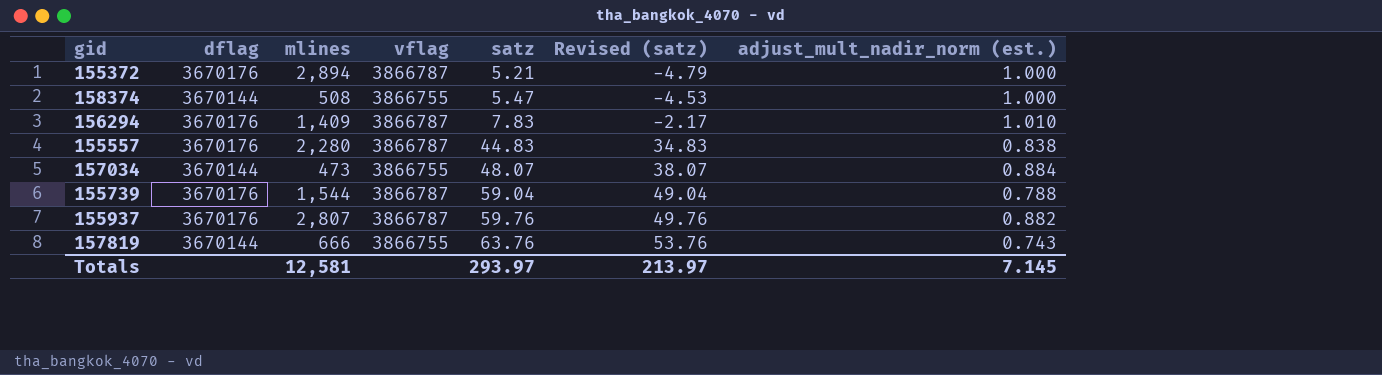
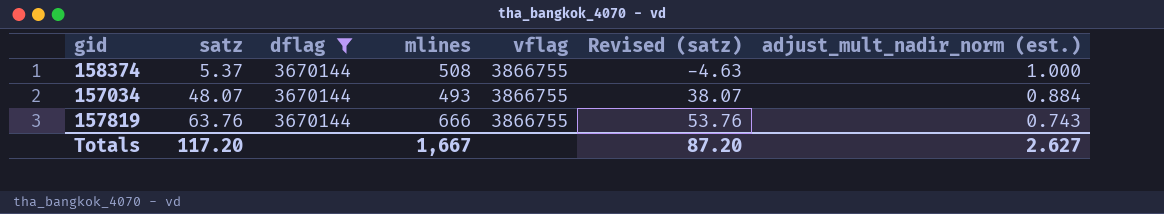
filter: none -> dflag = 3670144
column satz | position: 5 -> 2
158374 | satz: 5.47 -> 5.37
158374 | Revised (satz): -4.53 -> -4.63
157034 | mlines: 473 -> 493
Totals | satz: 293.97 -> 117.20
Totals | mlines: 12,581 -> 1,667
Totals | Revised (satz): 213.97 -> 87.20
Totals | adjust_mult_nadir_norm (est.): 7.145 -> 2.627

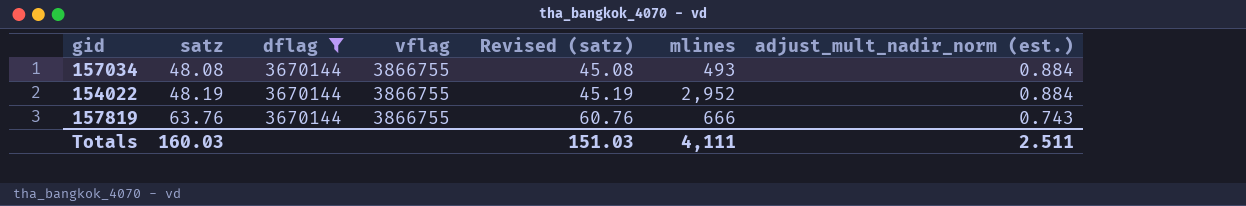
column Revised (satz) | formula: [satz] - 10 -> [satz] - 3
column mlines | position: 4 -> 6
row 158374: 5.37 | 3670144 | 508 | 3866755 | -4.63 | 1.000 -> none
157034 | satz: 48.07 -> 48.08
row 154022: none -> 48.19 | 3670144 | 3866755 | 45.19 | 2,952 | 0.884
Totals | satz: 117.20 -> 160.03
Totals | Revised (satz): 87.20 -> 151.03
Totals | mlines: 1,667 -> 4,111
Totals | adjust_mult_nadir_norm (est.): 2.627 -> 2.511

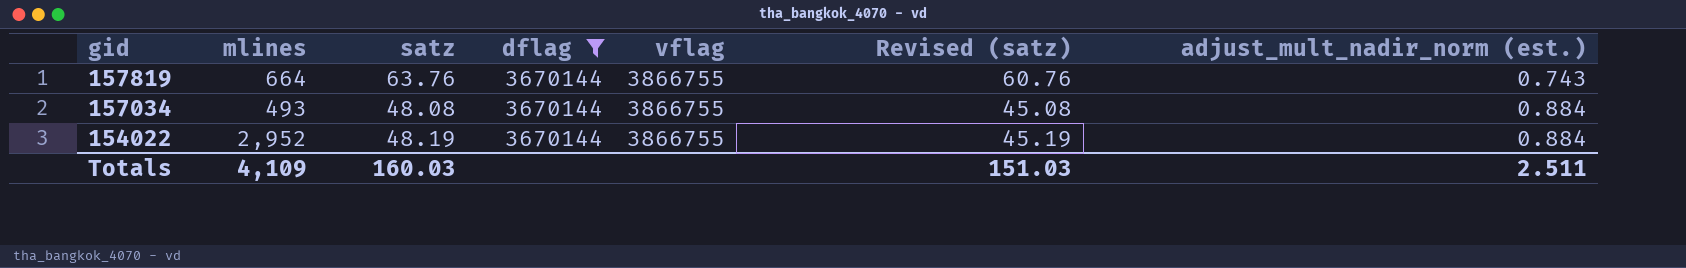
row order: satz ascending -> gid descending
column mlines | position: 6 -> 2
157819 | mlines: 666 -> 664
Totals | mlines: 4,111 -> 4,109

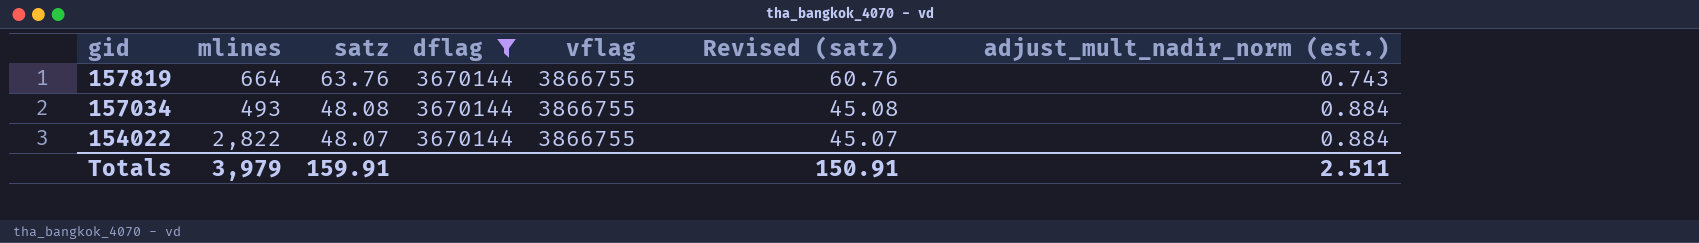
154022 | mlines: 2,952 -> 2,822
154022 | satz: 48.19 -> 48.07
154022 | Revised (satz): 45.19 -> 45.07
Totals | mlines: 4,109 -> 3,979
Totals | satz: 160.03 -> 159.91
Totals | Revised (satz): 151.03 -> 150.91

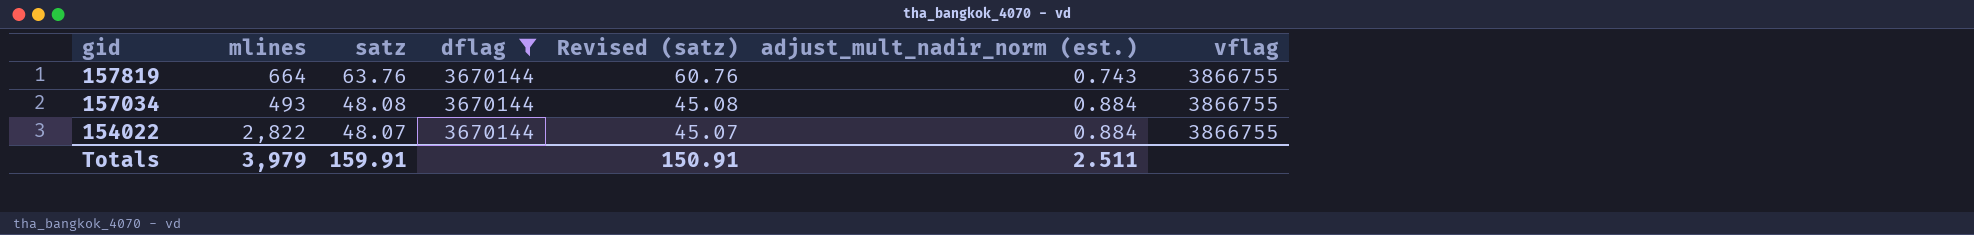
column vflag | position: 5 -> 7

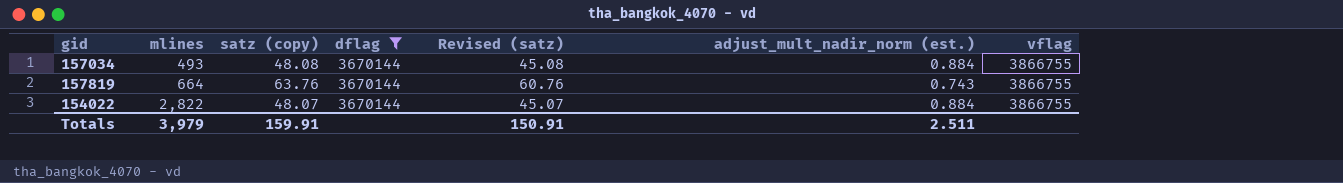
row order: gid descending -> mlines ascending
column name: satz -> satz (copy)

